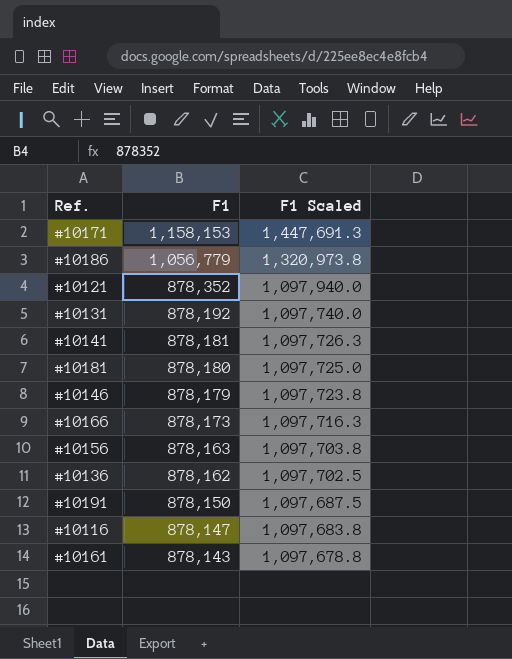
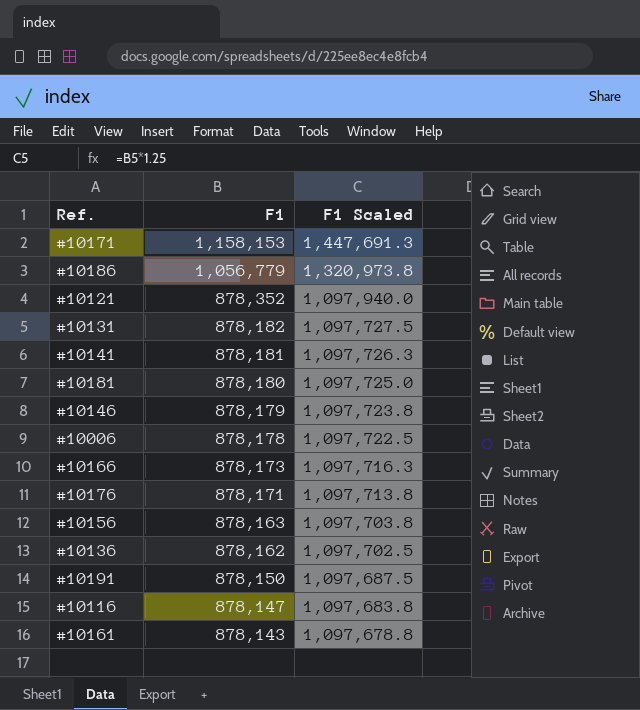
#10131 | F1: 878,192 -> 878,182
#10131 | F1 Scaled: 1,097,740.0 -> 1,097,727.5
row #10006: none -> 878,178 | 1,097,722.5
row #10176: none -> 878,171 | 1,097,713.8

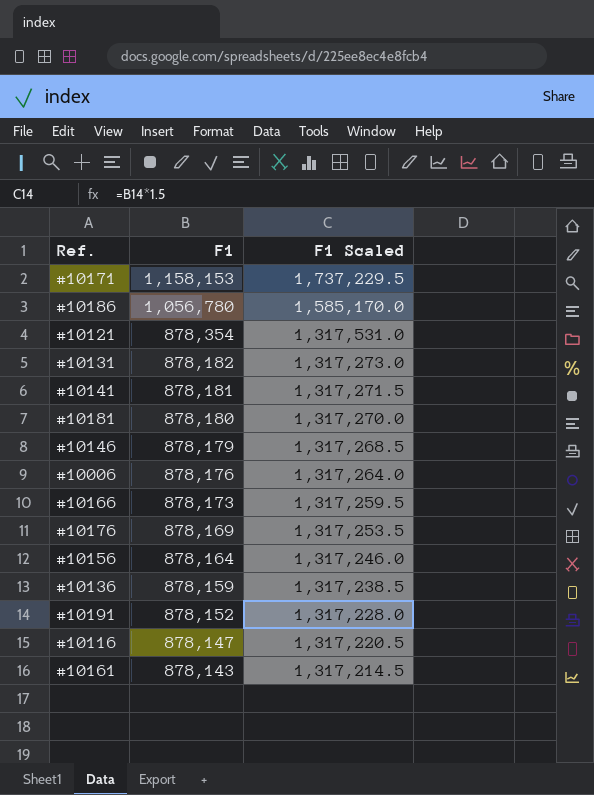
column F1 Scaled | formula: [F1] * 1.25 -> [F1] * 1.5
#10186 | F1: 1,056,779 -> 1,056,780
#10121 | F1: 878,352 -> 878,354
#10006 | F1: 878,178 -> 878,176
#10176 | F1: 878,171 -> 878,169
#10156 | F1: 878,163 -> 878,164
#10136 | F1: 878,162 -> 878,159
#10191 | F1: 878,150 -> 878,152

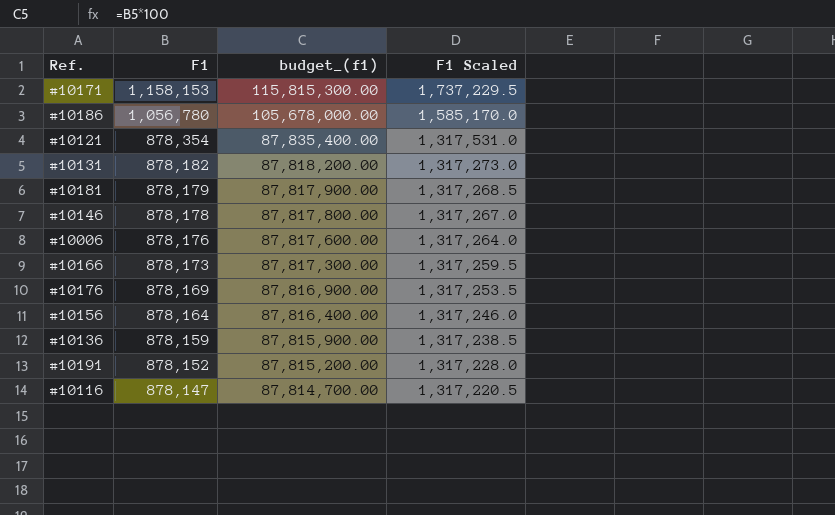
column budget_(f1) | formula: none -> [F1] * 100
row #10141: 878,181 | 1,317,271.5 -> none
row #10161: 878,143 | 1,317,214.5 -> none
#10181 | F1: 878,180 -> 878,179
#10181 | F1 Scaled: 1,317,270.0 -> 1,317,268.5
#10146 | F1: 878,179 -> 878,178
#10146 | F1 Scaled: 1,317,268.5 -> 1,317,267.0

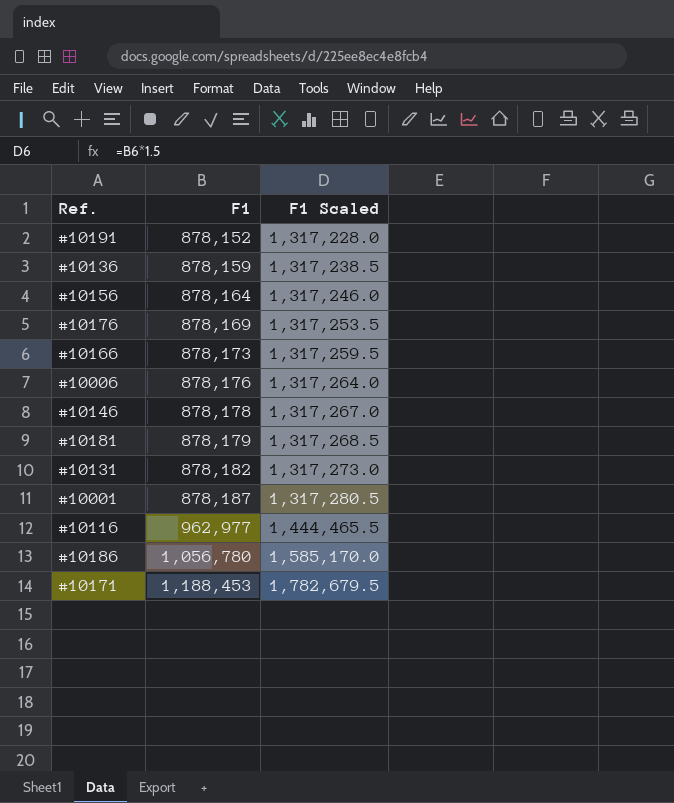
row order: F1 descending -> F1 ascending
column budget_(f1) | formula: [F1] * 100 -> none
row #10121: 878,354 | 87,835,400.00 | 1,317,531.0 -> none
row #10001: none -> 878,187 | 1,317,280.5
#10116 | F1: 878,147 -> 962,977
#10116 | F1 Scaled: 1,317,220.5 -> 1,444,465.5
#10171 | F1: 1,158,153 -> 1,188,453
#10171 | F1 Scaled: 1,737,229.5 -> 1,782,679.5

